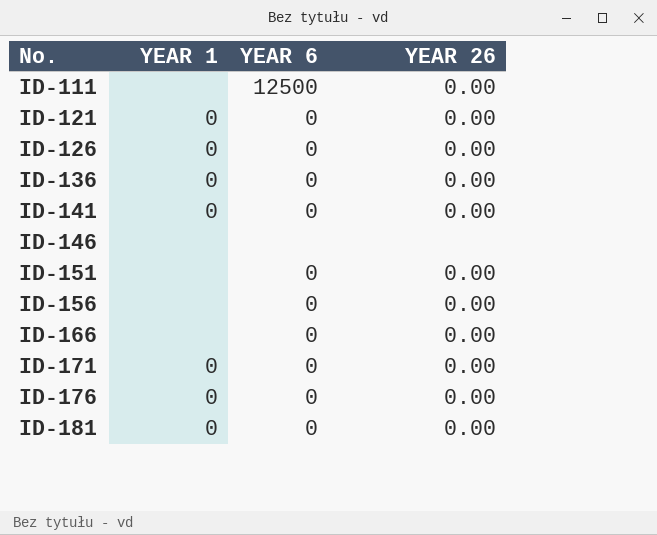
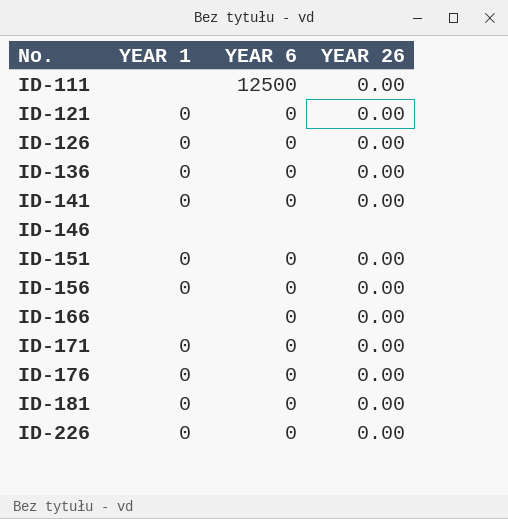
ID-151 | YEAR 1: none -> 0
ID-156 | YEAR 1: none -> 0
row ID-226: none -> 0 | 0 | 0.00

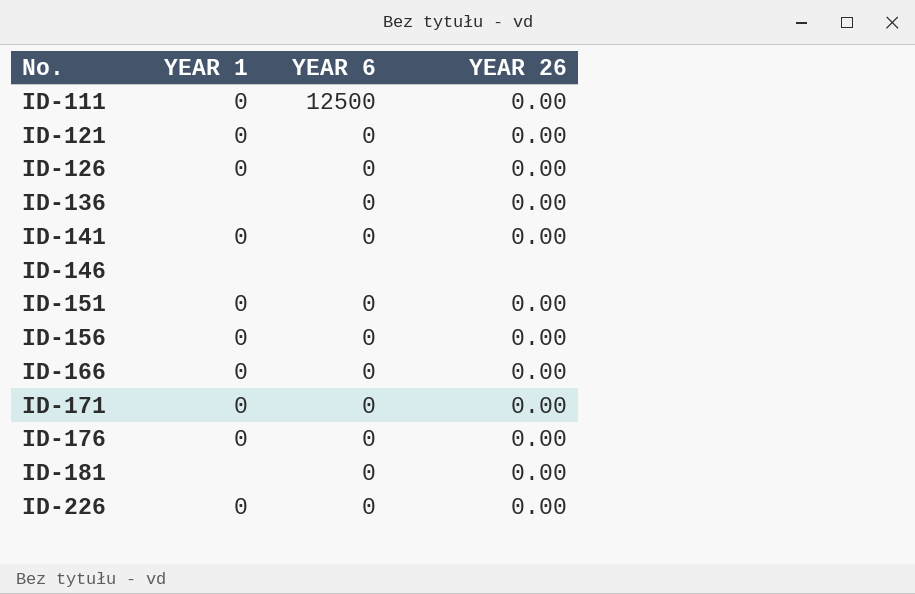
ID-111 | YEAR 1: none -> 0
ID-136 | YEAR 1: 0 -> none
ID-166 | YEAR 1: none -> 0
ID-181 | YEAR 1: 0 -> none

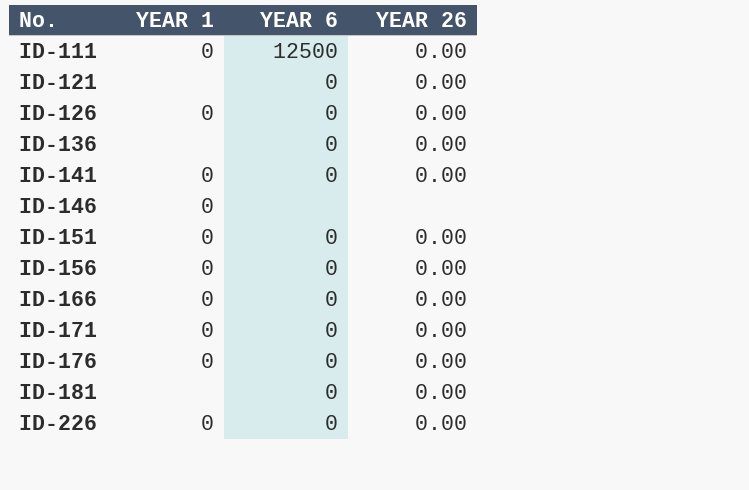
ID-121 | YEAR 1: 0 -> none
ID-146 | YEAR 1: none -> 0

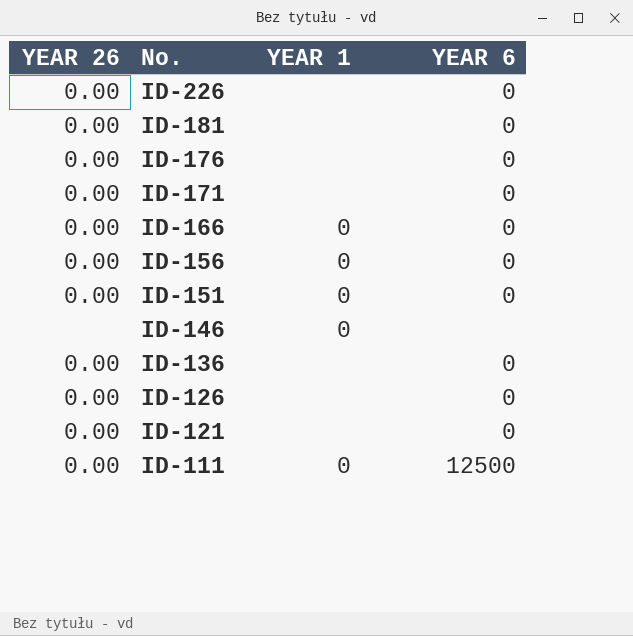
row order: No. ascending -> No. descending
column YEAR 26 | position: 4 -> 1
row ID-141: 0 | 0 | 0.00 -> none
ID-226 | YEAR 1: 0 -> none
ID-176 | YEAR 1: 0 -> none
ID-171 | YEAR 1: 0 -> none
ID-126 | YEAR 1: 0 -> none

